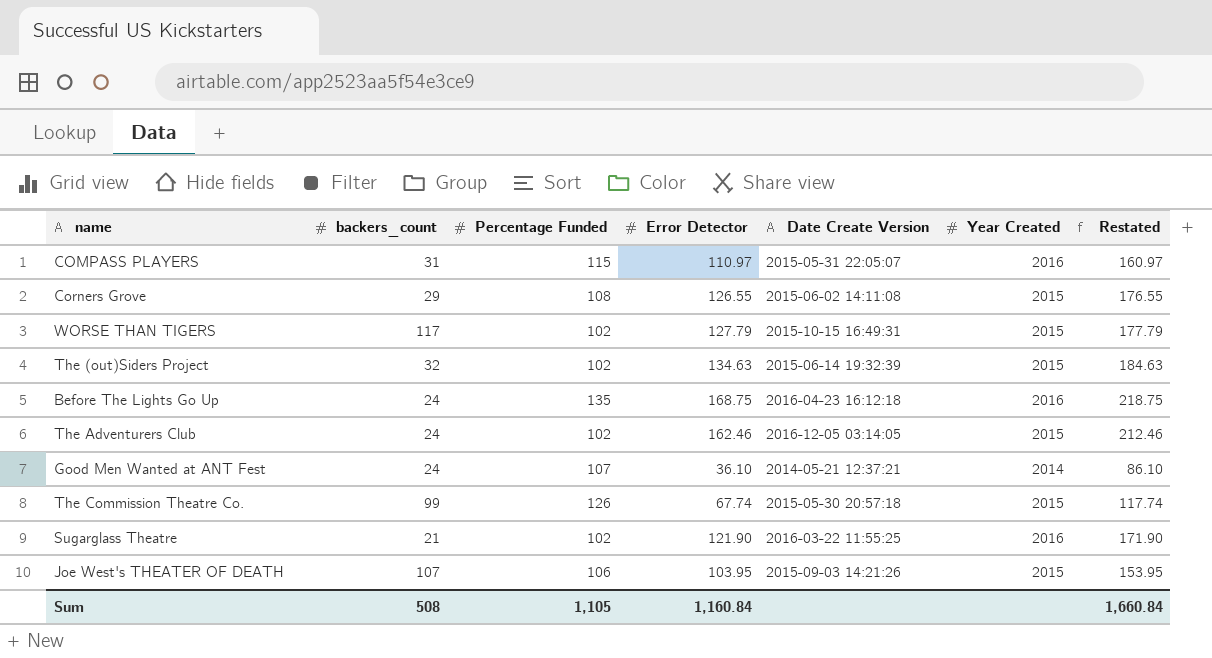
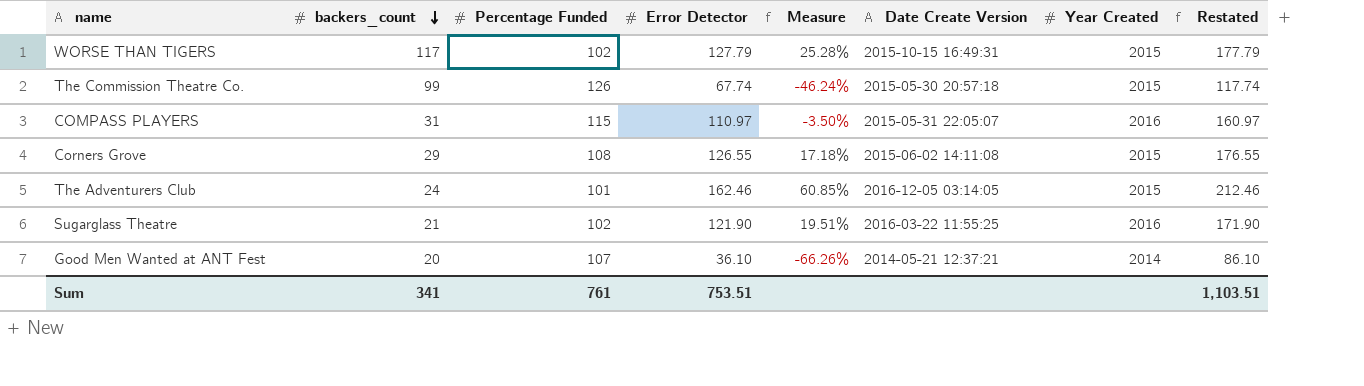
row order: none -> backers_count descending
column Measure | formula: none -> ([Error Detector] - [Percentage Funded]) / [Percentage Funded]
row The (out)Siders Project: 32 | 102 | 134.63 | 2015-06-14 19:32:39 | 2015 | 184.63 -> none
row Before The Lights Go Up: 24 | 135 | 168.75 | 2016-04-23 16:12:18 | 2016 | 218.75 -> none
row Joe West's THEATER OF DEATH: 107 | 106 | 103.95 | 2015-09-03 14:21:26 | 2015 | 153.95 -> none
The Adventurers Club | Percentage Funded: 102 -> 101
Good Men Wanted at ANT Fest | backers_count: 24 -> 20
Sum | backers_count: 508 -> 341
Sum | Percentage Funded: 1,105 -> 761
Sum | Error Detector: 1,160.84 -> 753.51
Sum | Restated: 1,660.84 -> 1,103.51

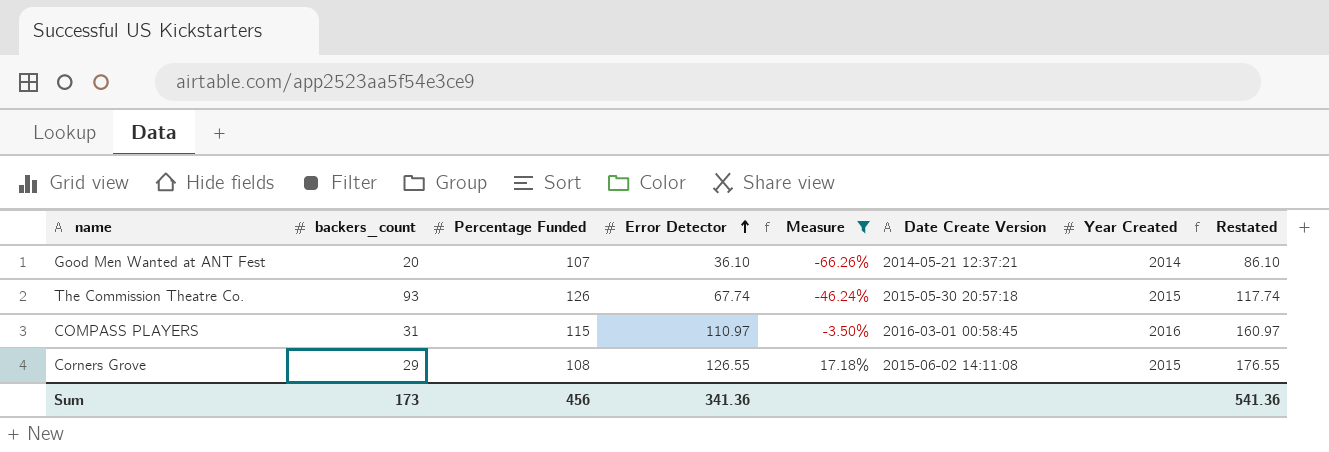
filter: none -> Measure <= 17.18%
row order: backers_count descending -> Error Detector ascending
The Commission Theatre Co. | backers_count: 99 -> 93
COMPASS PLAYERS | Date Create Version: 2015-05-31 22:05:07 -> 2016-03-01 00:58:45
Sum | backers_count: 341 -> 173
Sum | Percentage Funded: 761 -> 456
Sum | Error Detector: 753.51 -> 341.36
Sum | Restated: 1,103.51 -> 541.36

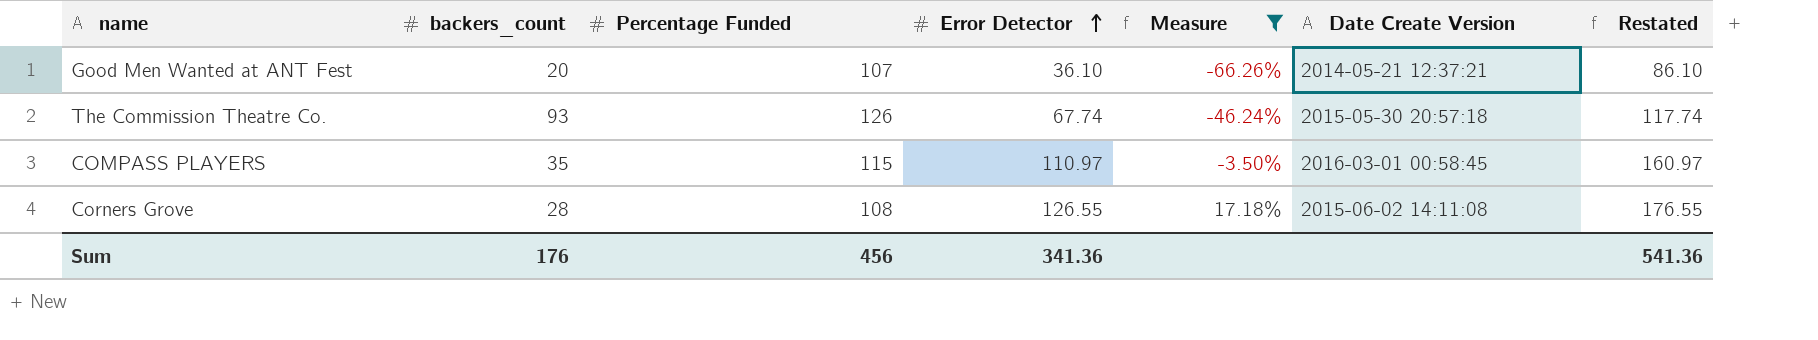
column Year Created | position: 7 -> none
COMPASS PLAYERS | backers_count: 31 -> 35
Corners Grove | backers_count: 29 -> 28
Sum | backers_count: 173 -> 176

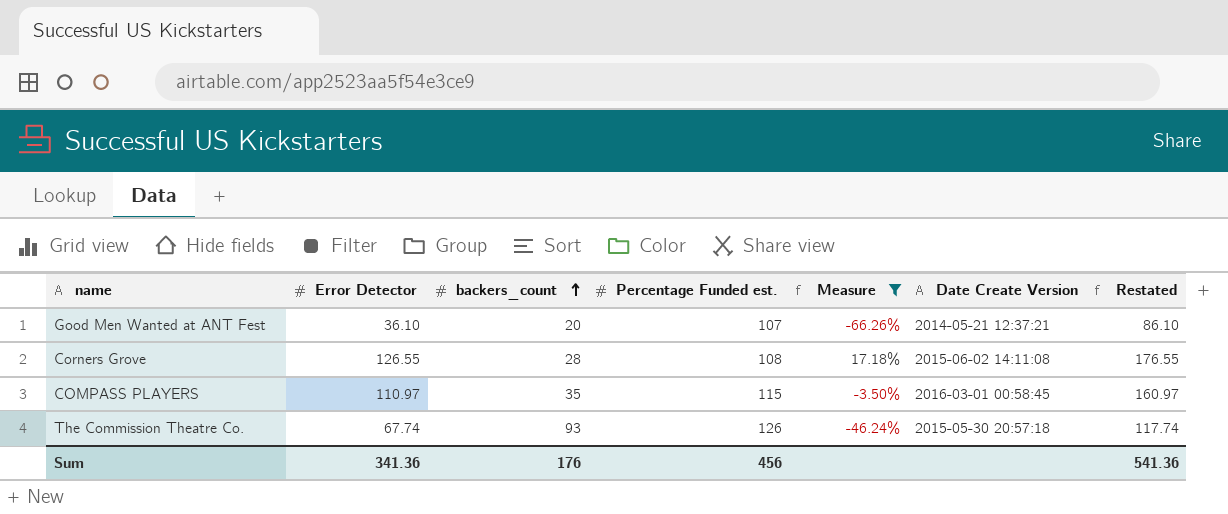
row order: Error Detector ascending -> backers_count ascending
column Error Detector | position: 4 -> 2
column name: Percentage Funded -> Percentage Funded est.

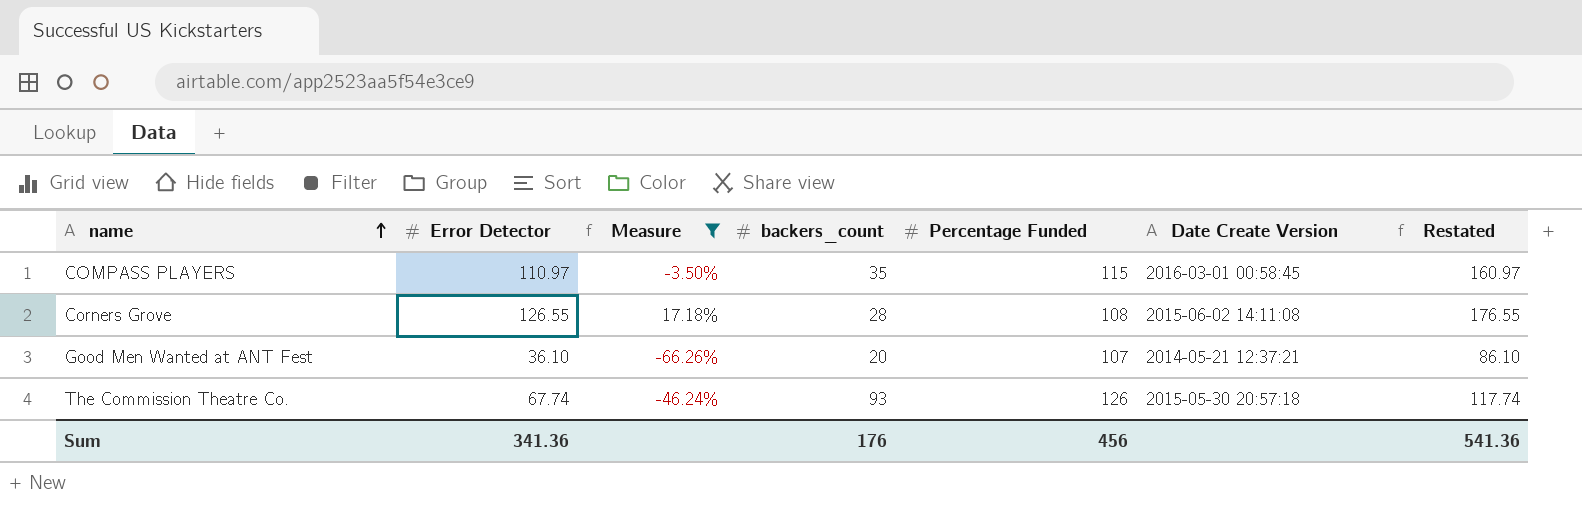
row order: backers_count ascending -> name ascending
column Measure | position: 5 -> 3
column name: Percentage Funded est. -> Percentage Funded

